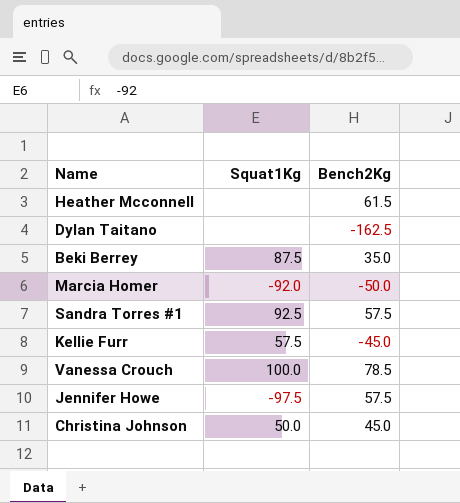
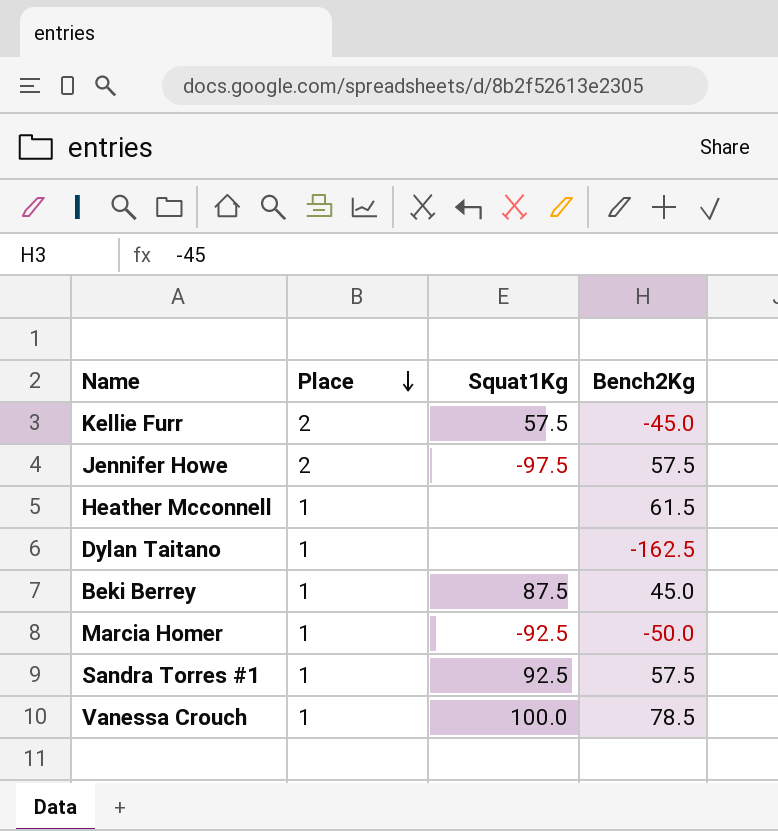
row order: none -> Place descending
column Place | position: none -> 2
row Christina Johnson: 50.0 | 45.0 -> none
Beki Berrey | Bench2Kg: 35.0 -> 45.0
Marcia Homer | Squat1Kg: -92.0 -> -92.5

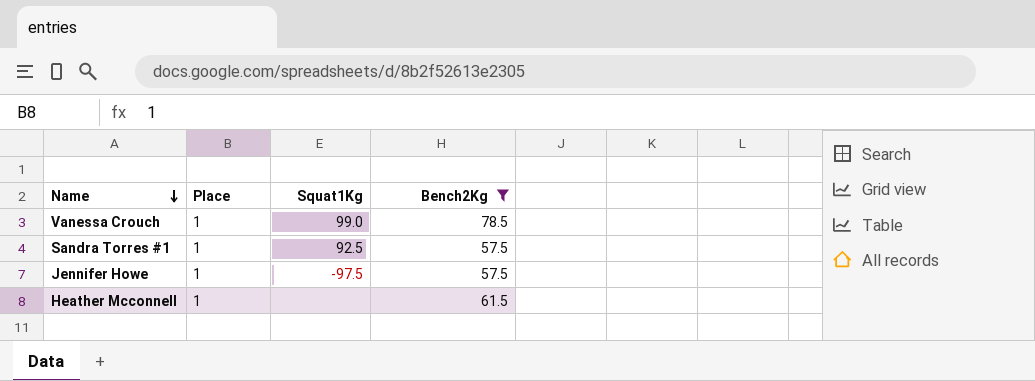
filter: none -> Bench2Kg >= 57.5
row order: Place descending -> Name descending
Vanessa Crouch | Squat1Kg: 100.0 -> 99.0
Jennifer Howe | Place: 2 -> 1

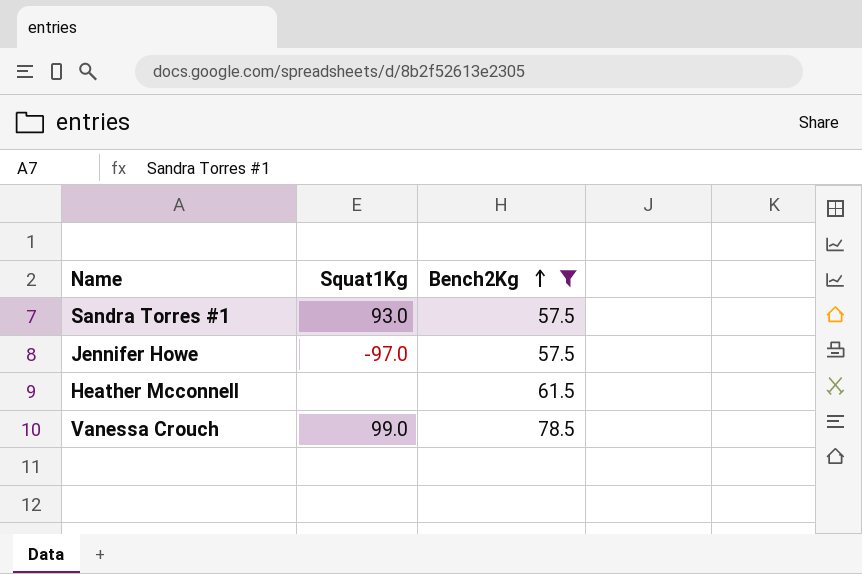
row order: Name descending -> Bench2Kg ascending
column Place | position: 2 -> none
Sandra Torres #1 | Squat1Kg: 92.5 -> 93.0
Jennifer Howe | Squat1Kg: -97.5 -> -97.0

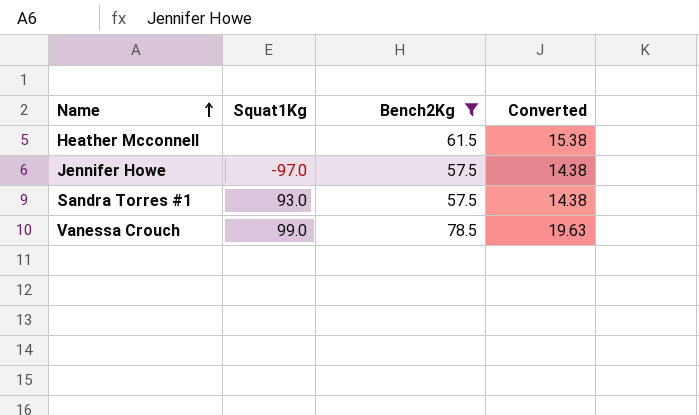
row order: Bench2Kg ascending -> Name ascending
column Converted | formula: none -> [Bench2Kg] * 0.25

